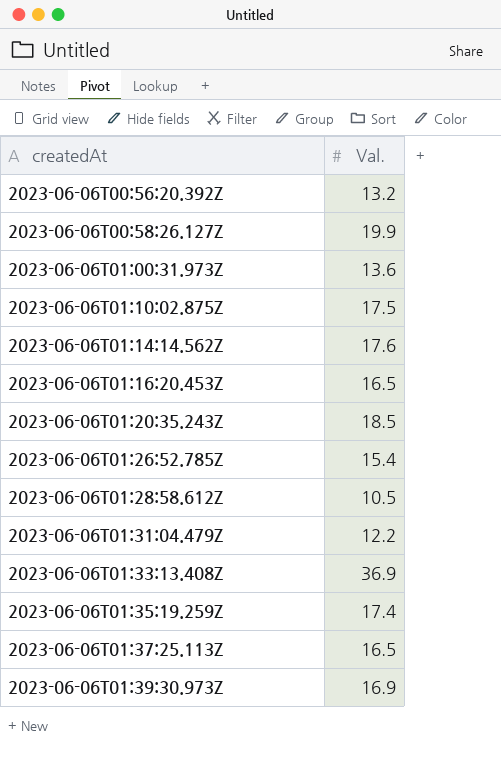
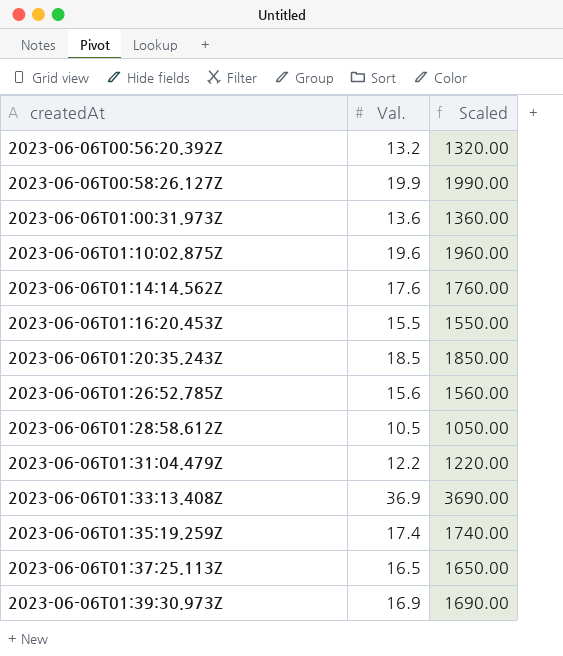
column Scaled | formula: none -> [Val.] * 100
2023-06-06T01:10:02.875Z | Val.: 17.5 -> 19.6
2023-06-06T01:16:20.453Z | Val.: 16.5 -> 15.5
2023-06-06T01:26:52.785Z | Val.: 15.4 -> 15.6

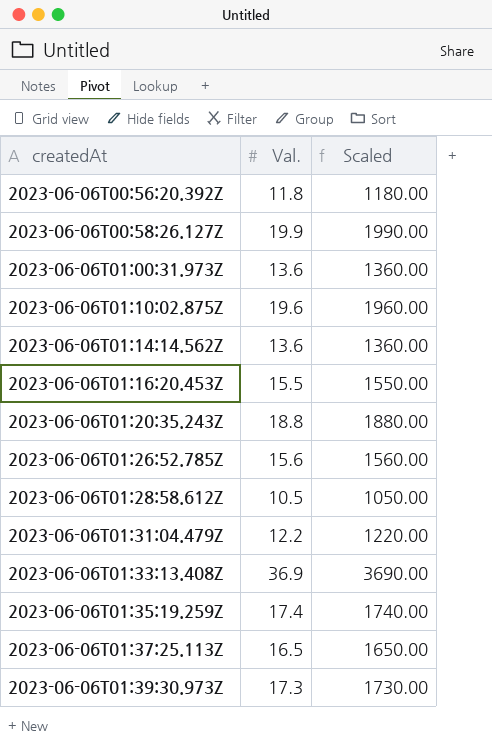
2023-06-06T00:56:20.392Z | Val.: 13.2 -> 11.8
2023-06-06T00:56:20.392Z | Scaled: 1320.00 -> 1180.00
2023-06-06T01:14:14.562Z | Val.: 17.6 -> 13.6
2023-06-06T01:14:14.562Z | Scaled: 1760.00 -> 1360.00
2023-06-06T01:20:35.243Z | Val.: 18.5 -> 18.8
2023-06-06T01:20:35.243Z | Scaled: 1850.00 -> 1880.00
2023-06-06T01:39:30.973Z | Val.: 16.9 -> 17.3
2023-06-06T01:39:30.973Z | Scaled: 1690.00 -> 1730.00

